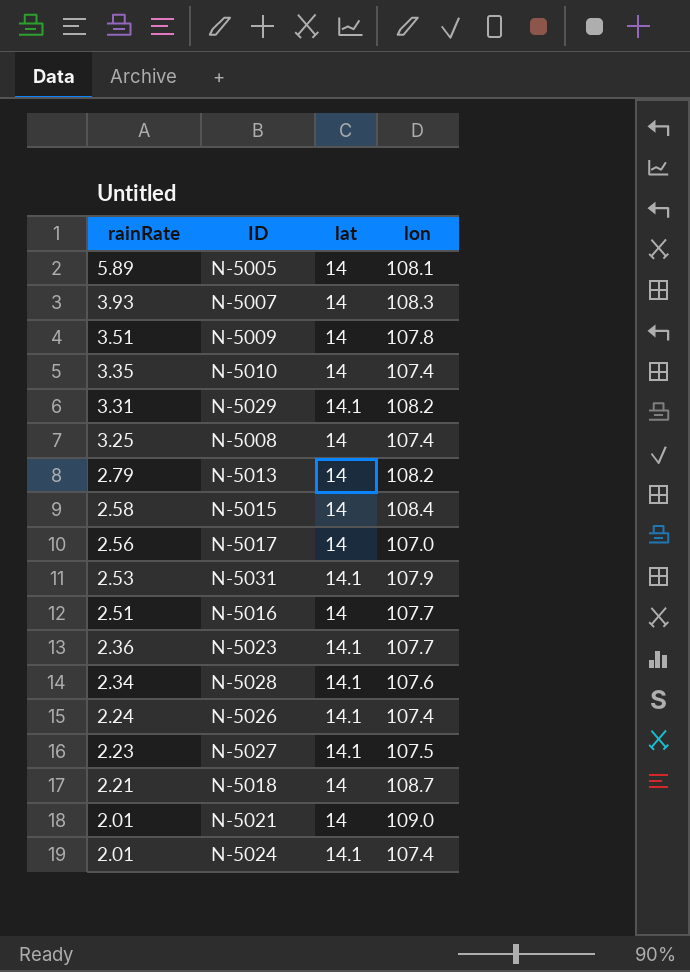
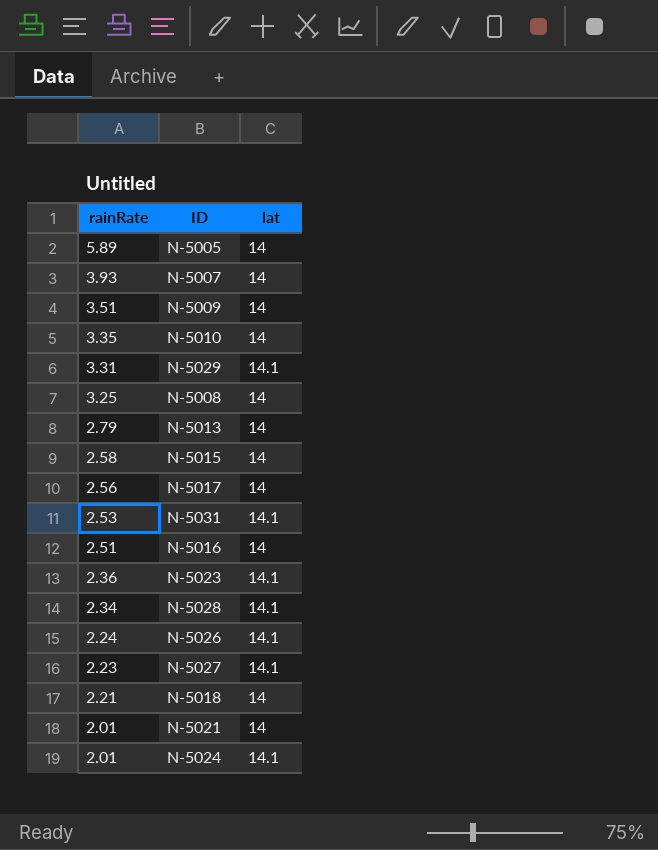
column lon | position: 4 -> none

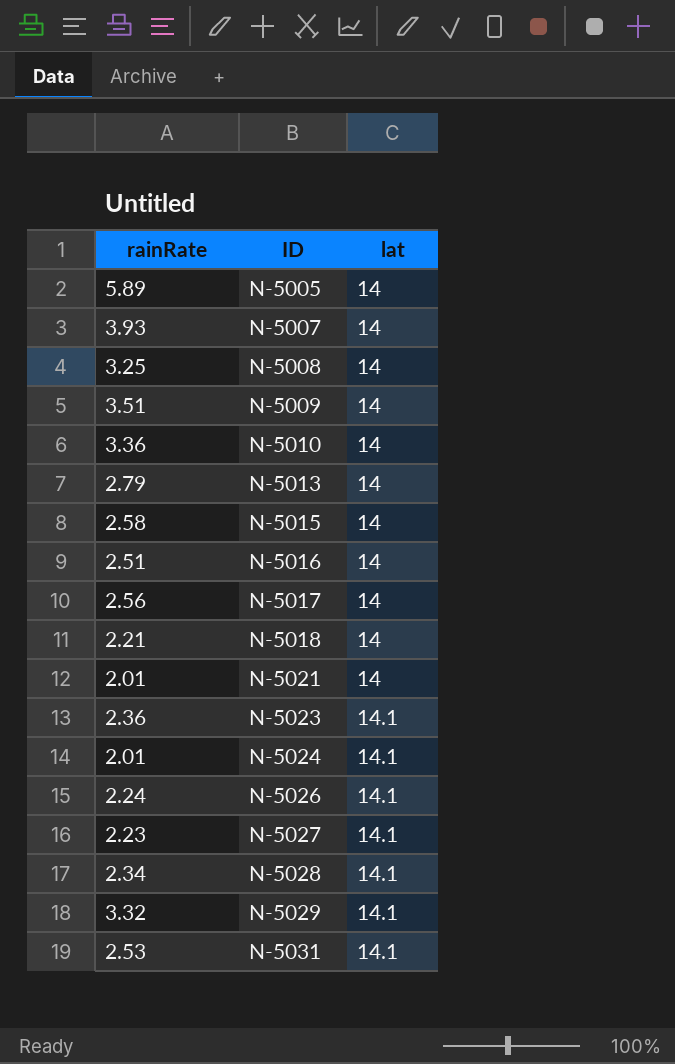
row order: rainRate descending -> ID ascending
N-5010 | rainRate: 3.35 -> 3.36
N-5029 | rainRate: 3.31 -> 3.32

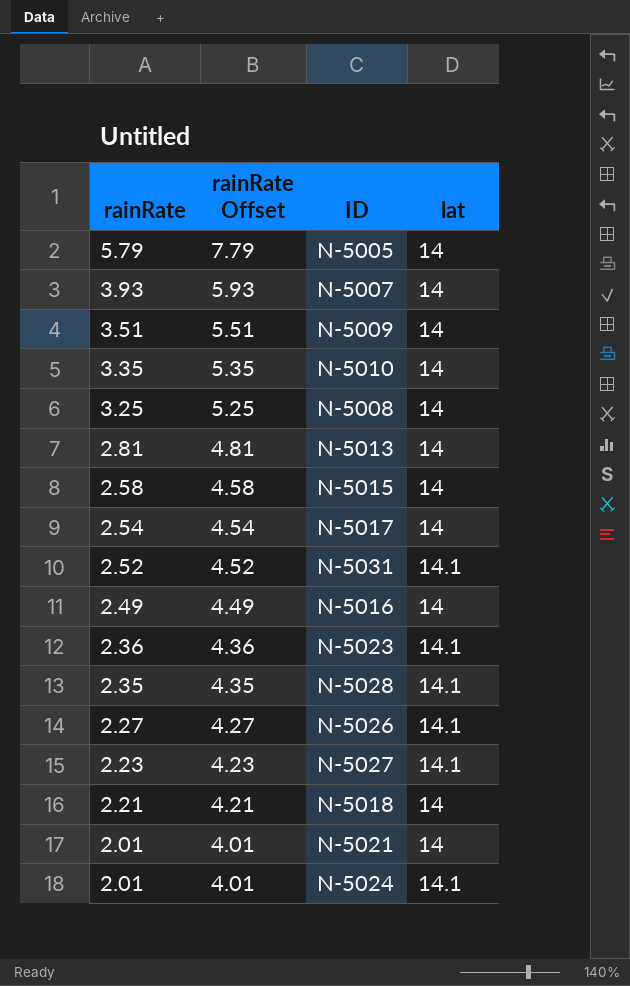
row order: ID ascending -> rainRate descending
column rainRate Offset | formula: none -> [rainRate] + 2
row N-5029: 3.32 | 14.1 -> none
N-5005 | rainRate: 5.89 -> 5.79
N-5010 | rainRate: 3.36 -> 3.35
N-5013 | rainRate: 2.79 -> 2.81
N-5017 | rainRate: 2.56 -> 2.54
N-5031 | rainRate: 2.53 -> 2.52
N-5016 | rainRate: 2.51 -> 2.49
N-5028 | rainRate: 2.34 -> 2.35
N-5026 | rainRate: 2.24 -> 2.27

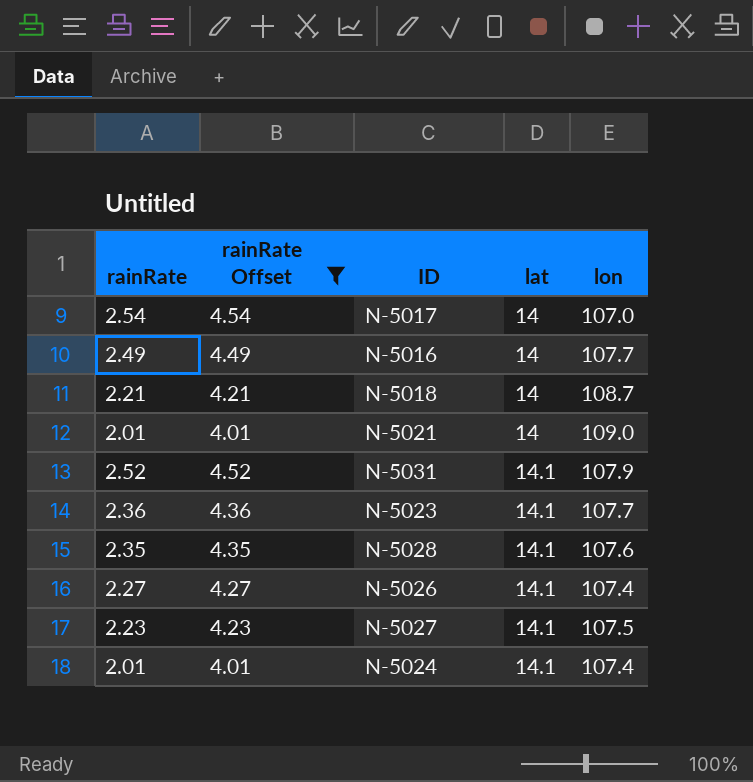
filter: none -> rainRate Offset <= 4.54
row order: rainRate descending -> lat ascending
column lon | position: none -> 5

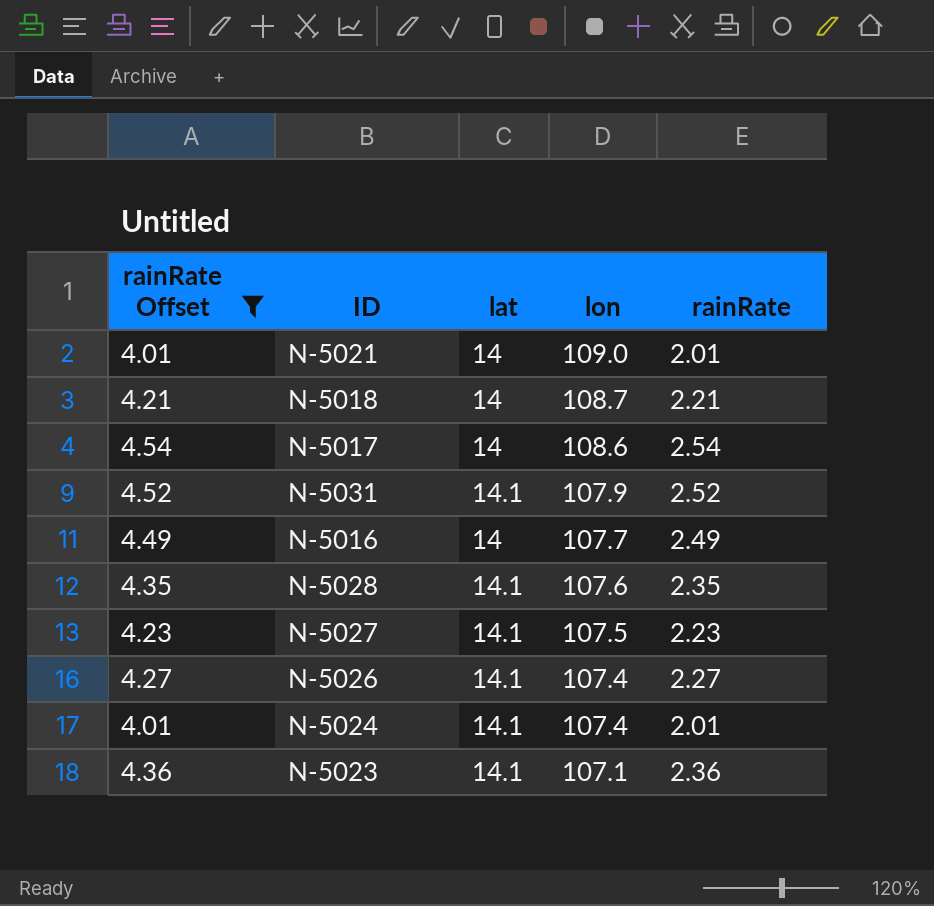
row order: lat ascending -> lon descending
column rainRate | position: 1 -> 5
N-5017 | lon: 107.0 -> 108.6
N-5023 | lon: 107.7 -> 107.1

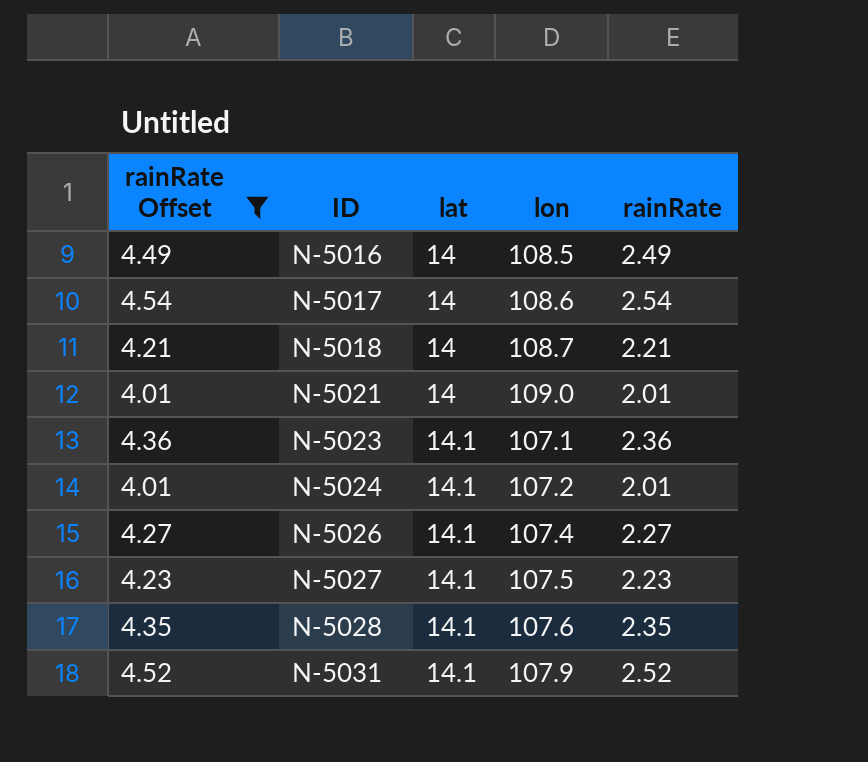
row order: lon descending -> ID ascending
N-5016 | lon: 107.7 -> 108.5
N-5024 | lon: 107.4 -> 107.2

